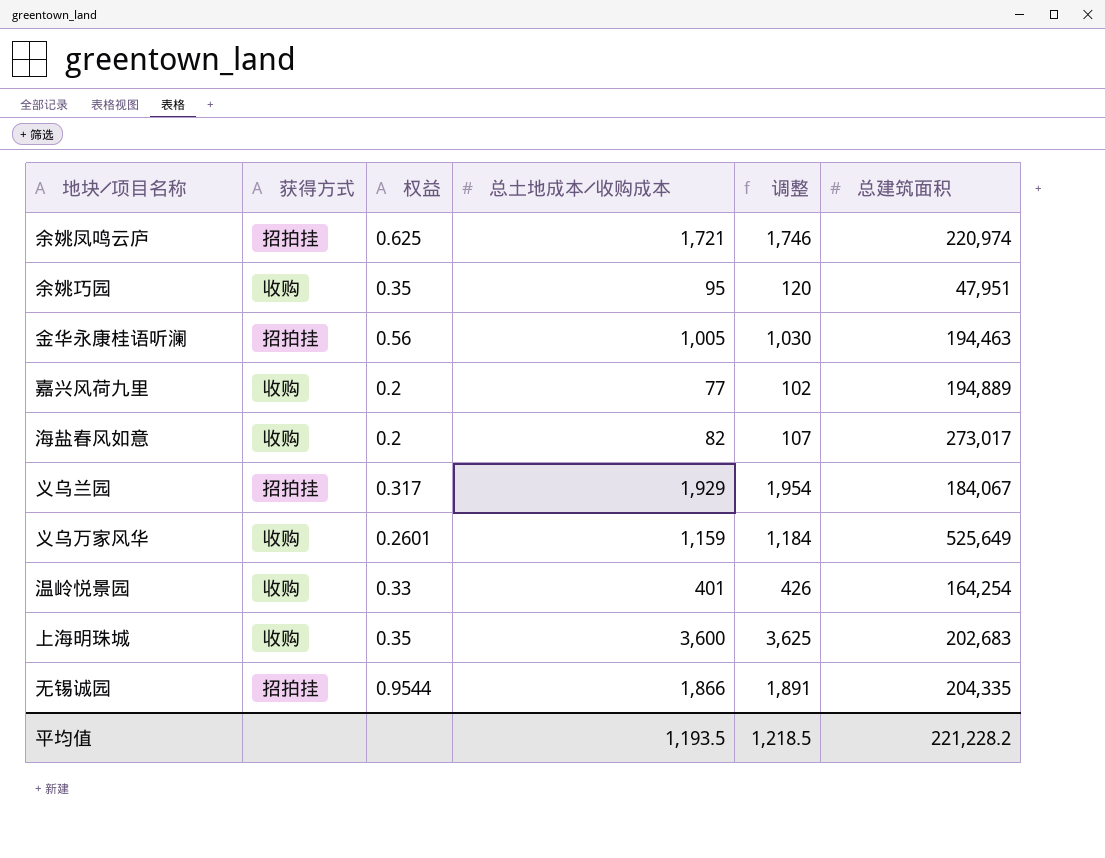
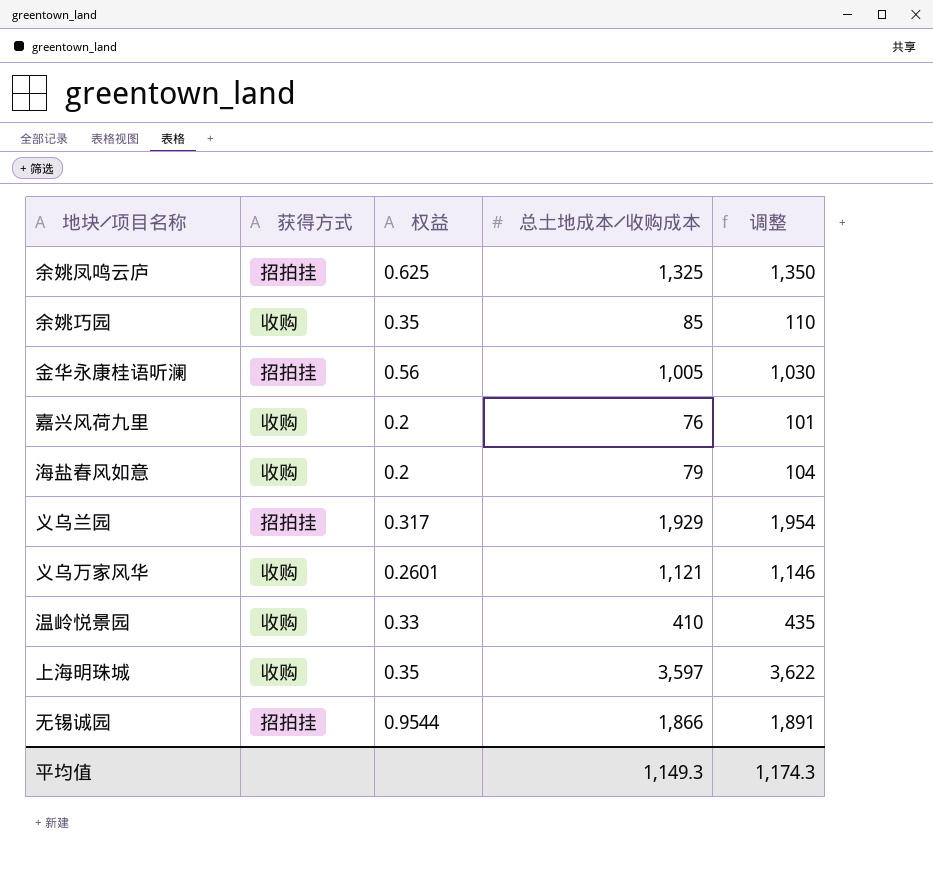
column 总建筑面积 | position: 6 -> none
余姚凤鸣云庐 | 总土地成本╱收购成本: 1,721 -> 1,325
余姚凤鸣云庐 | 调整: 1,746 -> 1,350
余姚巧园 | 总土地成本╱收购成本: 95 -> 85
余姚巧园 | 调整: 120 -> 110
嘉兴风荷九里 | 总土地成本╱收购成本: 77 -> 76
嘉兴风荷九里 | 调整: 102 -> 101
海盐春风如意 | 总土地成本╱收购成本: 82 -> 79
海盐春风如意 | 调整: 107 -> 104
义乌万家风华 | 总土地成本╱收购成本: 1,159 -> 1,121
义乌万家风华 | 调整: 1,184 -> 1,146
温岭悦景园 | 总土地成本╱收购成本: 401 -> 410
温岭悦景园 | 调整: 426 -> 435
上海明珠城 | 总土地成本╱收购成本: 3,600 -> 3,597
上海明珠城 | 调整: 3,625 -> 3,622
平均值 | 总土地成本╱收购成本: 1,193.5 -> 1,149.3
平均值 | 调整: 1,218.5 -> 1,174.3

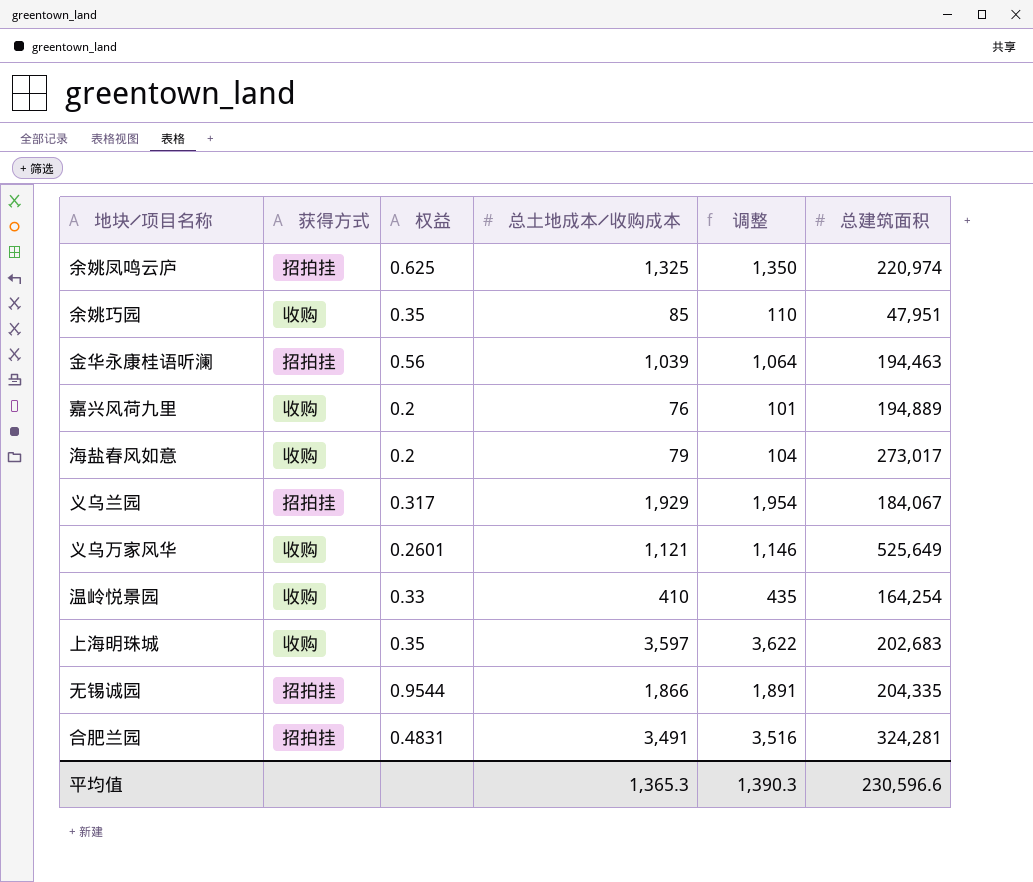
column 总建筑面积 | position: none -> 6
金华永康桂语听澜 | 总土地成本╱收购成本: 1,005 -> 1,039
金华永康桂语听澜 | 调整: 1,030 -> 1,064
row 合肥兰园: none -> 招拍挂 | 0.4831 | 3,491 | 3,516 | 324,281
平均值 | 总土地成本╱收购成本: 1,149.3 -> 1,365.3
平均值 | 调整: 1,174.3 -> 1,390.3

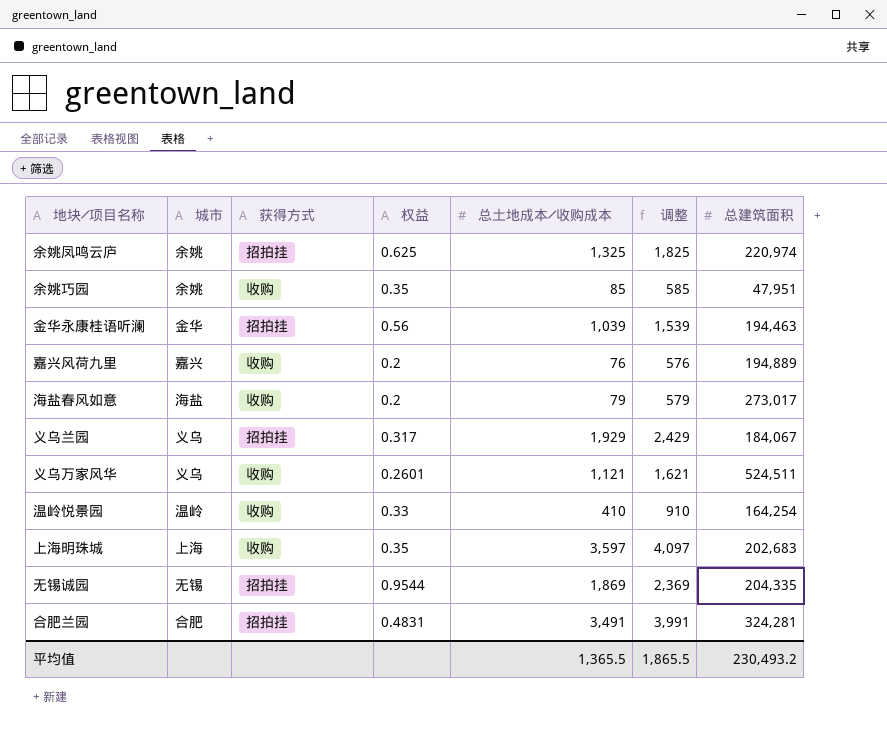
column 城市 | position: none -> 2
column 调整 | formula: [总土地成本╱收购成本] + 25 -> [总土地成本╱收购成本] + 500
义乌万家风华 | 总建筑面积: 525,649 -> 524,511
无锡诚园 | 总土地成本╱收购成本: 1,866 -> 1,869
平均值 | 总土地成本╱收购成本: 1,365.3 -> 1,365.5
平均值 | 调整: 1,390.3 -> 1,865.5
平均值 | 总建筑面积: 230,596.6 -> 230,493.2

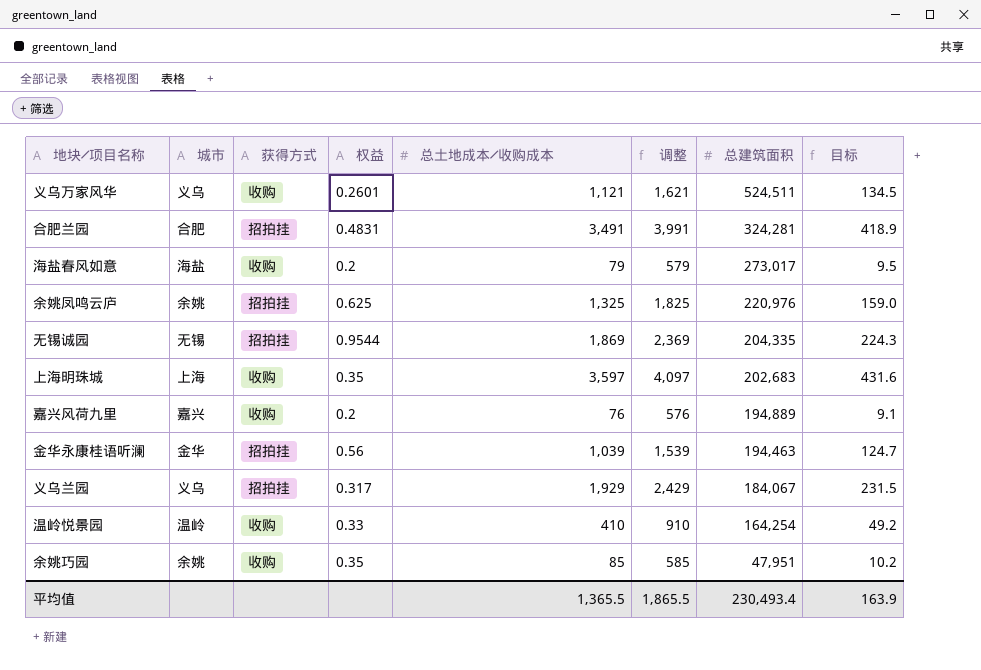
row order: none -> 总建筑面积 descending
column 目标 | formula: none -> [总土地成本╱收购成本] * 0.12
余姚凤鸣云庐 | 总建筑面积: 220,974 -> 220,976
平均值 | 总建筑面积: 230,493.2 -> 230,493.4

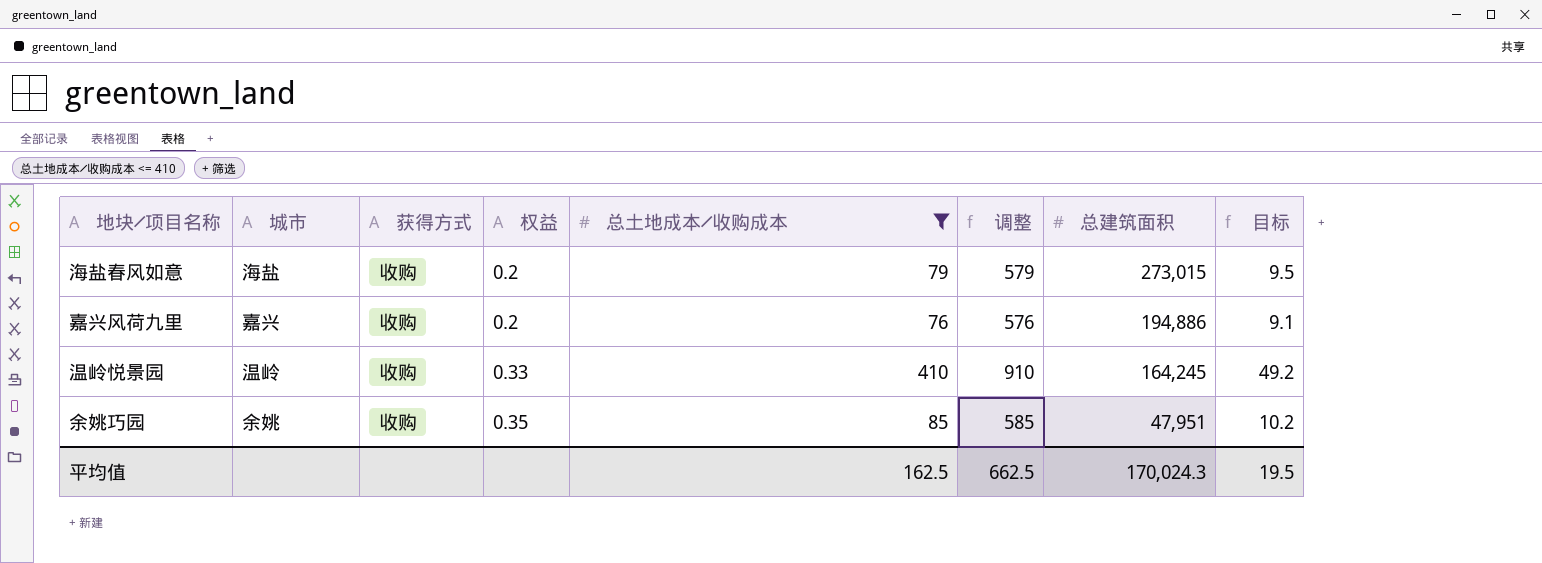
filter: none -> 总土地成本╱收购成本 <= 410
海盐春风如意 | 总建筑面积: 273,017 -> 273,015
嘉兴风荷九里 | 总建筑面积: 194,889 -> 194,886
温岭悦景园 | 总建筑面积: 164,254 -> 164,245
平均值 | 总土地成本╱收购成本: 1,365.5 -> 162.5
平均值 | 调整: 1,865.5 -> 662.5
平均值 | 总建筑面积: 230,493.4 -> 170,024.3
平均值 | 目标: 163.9 -> 19.5

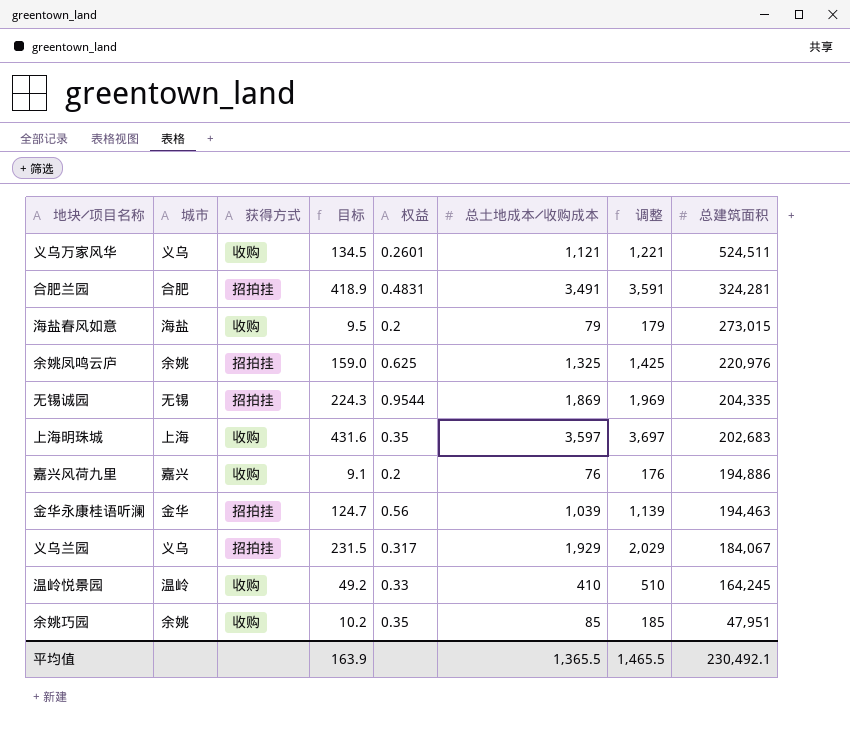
filter: 总土地成本╱收购成本 <= 410 -> none
column 目标 | position: 8 -> 4
column 调整 | formula: [总土地成本╱收购成本] + 500 -> [总土地成本╱收购成本] + 100
平均值 | 目标: 19.5 -> 163.9
平均值 | 总土地成本╱收购成本: 162.5 -> 1,365.5
平均值 | 调整: 662.5 -> 1,465.5
平均值 | 总建筑面积: 170,024.3 -> 230,492.1

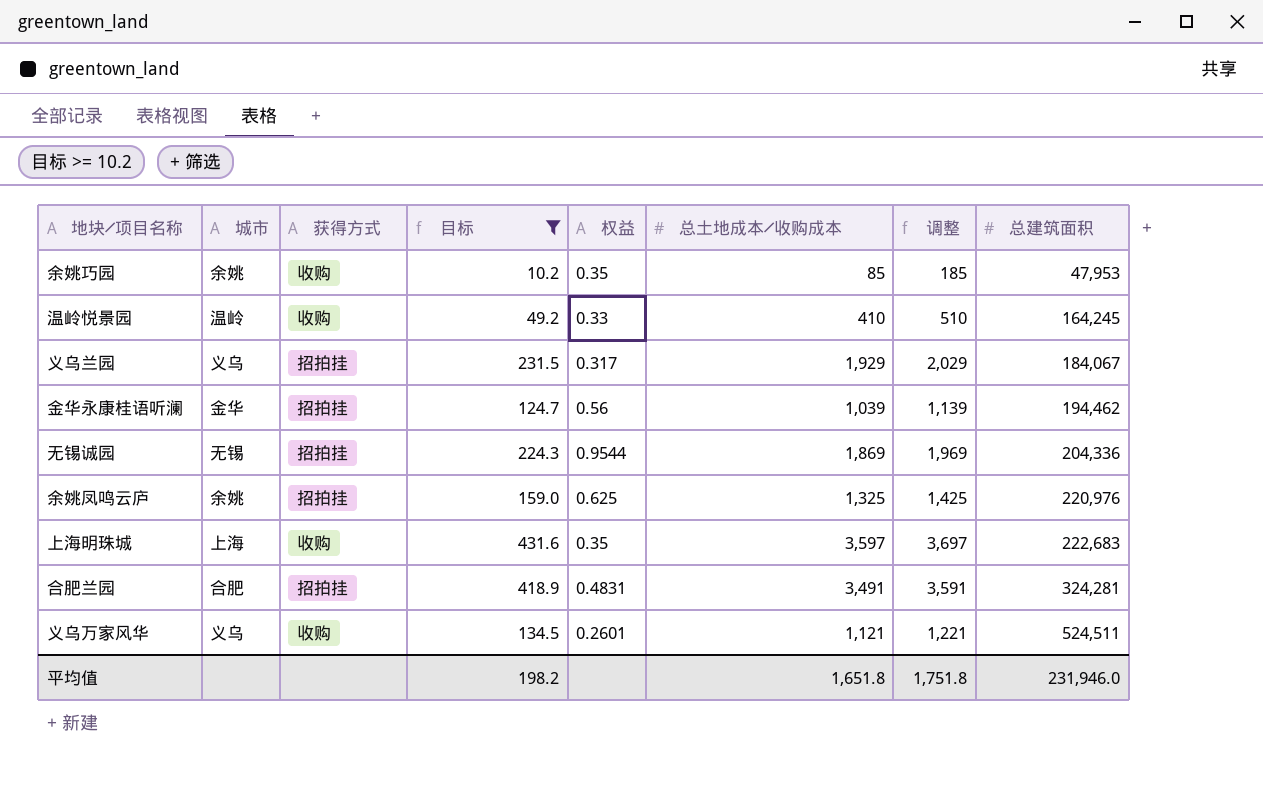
filter: none -> 目标 >= 10.2
row order: 总建筑面积 descending -> 总建筑面积 ascending
余姚巧园 | 总建筑面积: 47,951 -> 47,953
金华永康桂语听澜 | 总建筑面积: 194,463 -> 194,462
无锡诚园 | 总建筑面积: 204,335 -> 204,336
上海明珠城 | 总建筑面积: 202,683 -> 222,683
平均值 | 目标: 163.9 -> 198.2
平均值 | 总土地成本╱收购成本: 1,365.5 -> 1,651.8
平均值 | 调整: 1,465.5 -> 1,751.8
平均值 | 总建筑面积: 230,492.1 -> 231,946.0

